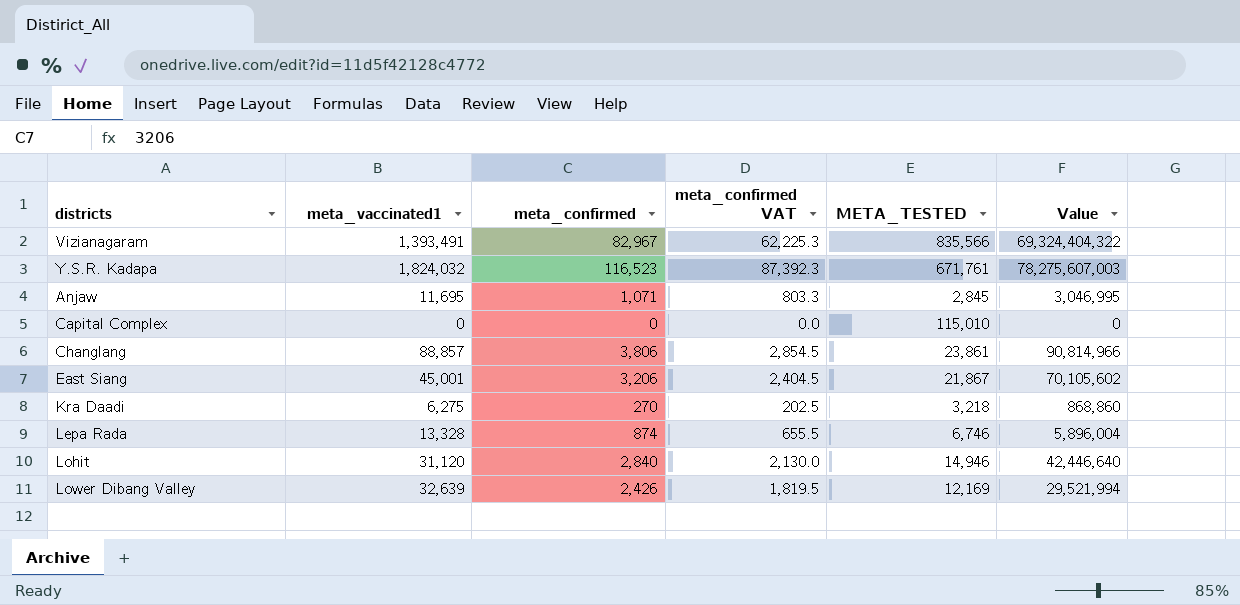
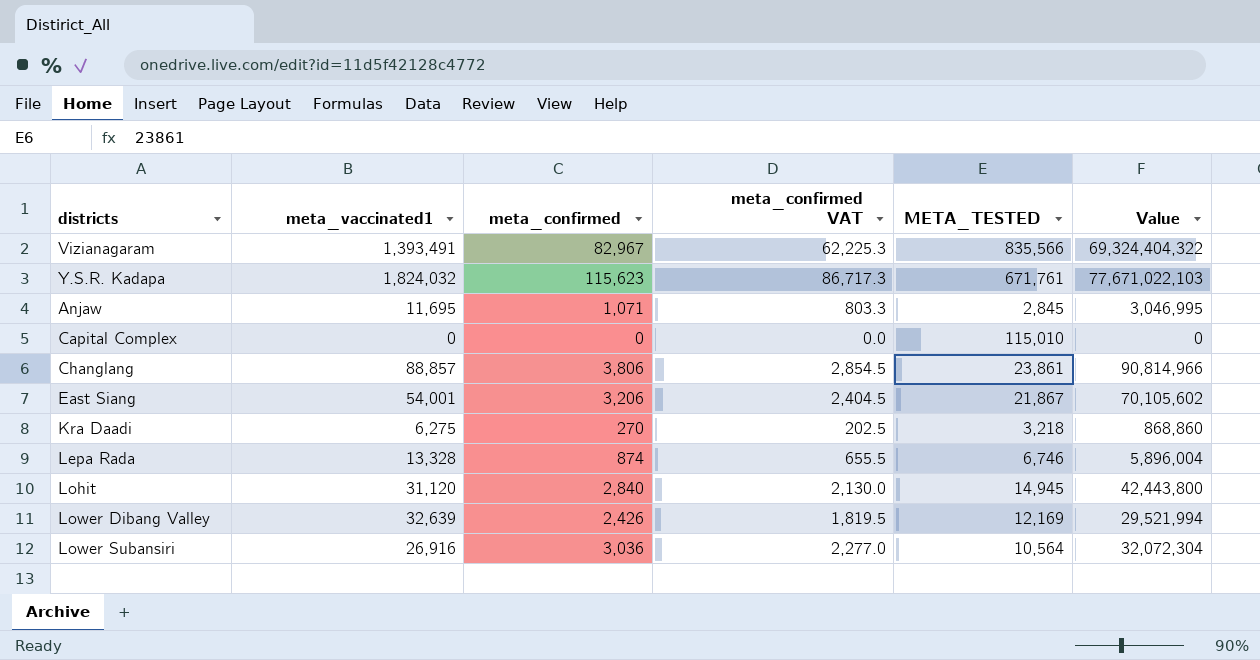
Y.S.R. Kadapa | meta_confirmed: 116,523 -> 115,623
Y.S.R. Kadapa | meta_confirmed VAT: 87,392.3 -> 86,717.3
Y.S.R. Kadapa | Value: 78,275,607,003 -> 77,671,022,103
East Siang | meta_vaccinated1: 45,001 -> 54,001
Lohit | META_TESTED: 14,946 -> 14,945
Lohit | Value: 42,446,640 -> 42,443,800
row Lower Subansiri: none -> 26,916 | 3,036 | 2,277.0 | 10,564 | 32,072,304

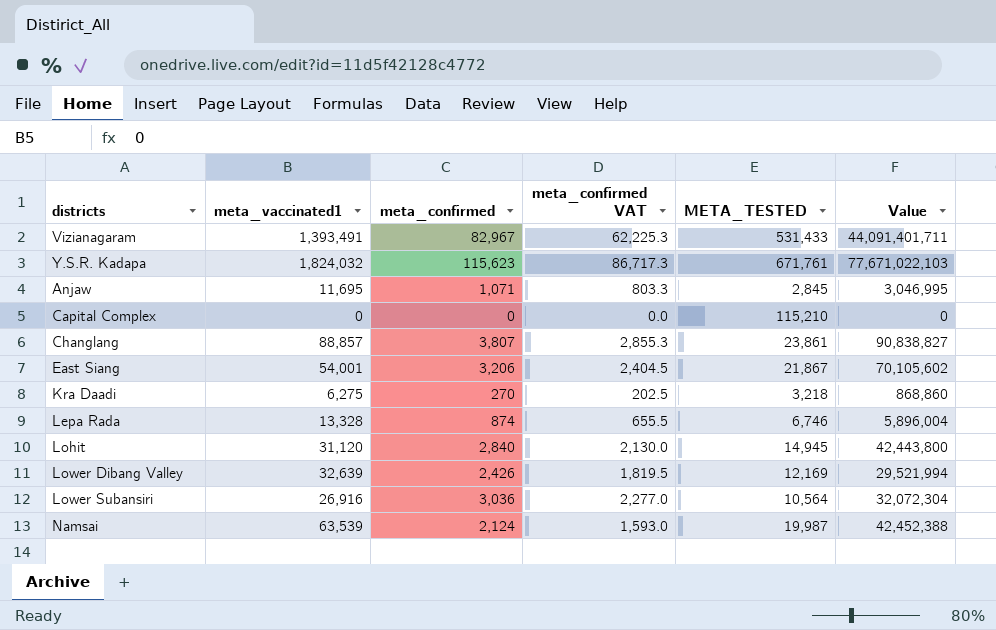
Vizianagaram | META_TESTED: 835,566 -> 531,433
Vizianagaram | Value: 69,324,404,322 -> 44,091,401,711
Capital Complex | META_TESTED: 115,010 -> 115,210
Changlang | meta_confirmed: 3,806 -> 3,807
Changlang | meta_confirmed VAT: 2,854.5 -> 2,855.3
Changlang | Value: 90,814,966 -> 90,838,827
row Namsai: none -> 63,539 | 2,124 | 1,593.0 | 19,987 | 42,452,388

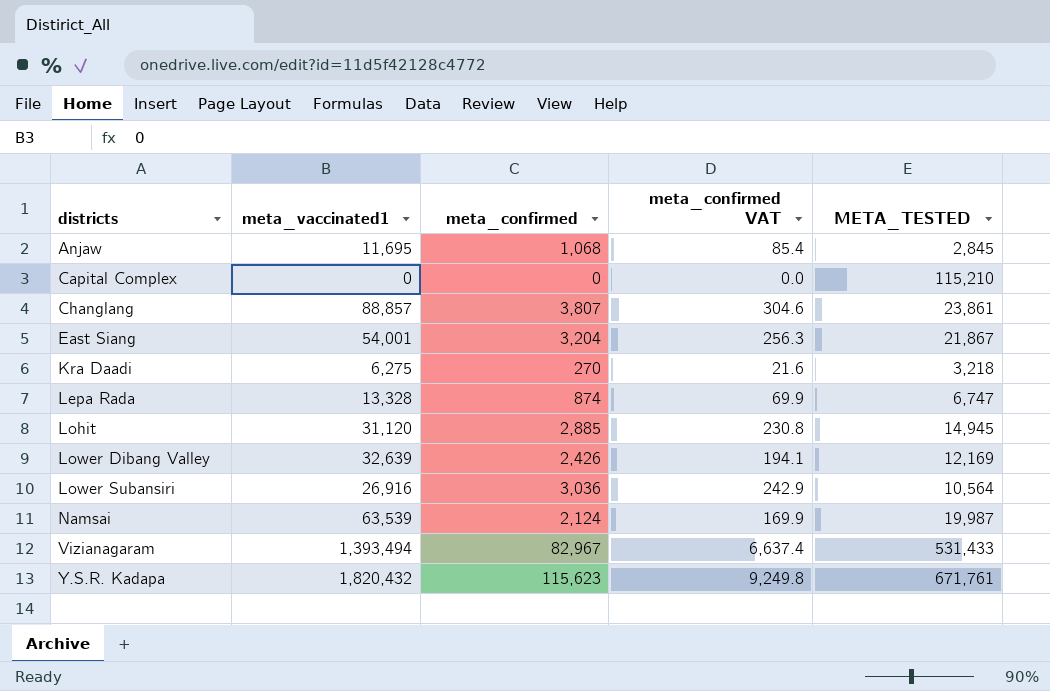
row order: none -> districts ascending
column Value | formula: [meta_confirmed] * [META_TESTED] -> none
column meta_confirmed VAT | formula: [meta_confirmed] * 0.75 -> [meta_confirmed] * 0.08
Anjaw | meta_confirmed: 1,071 -> 1,068
East Siang | meta_confirmed: 3,206 -> 3,204
Lepa Rada | META_TESTED: 6,746 -> 6,747
Lohit | meta_confirmed: 2,840 -> 2,885
Vizianagaram | meta_vaccinated1: 1,393,491 -> 1,393,494
Y.S.R. Kadapa | meta_vaccinated1: 1,824,032 -> 1,820,432

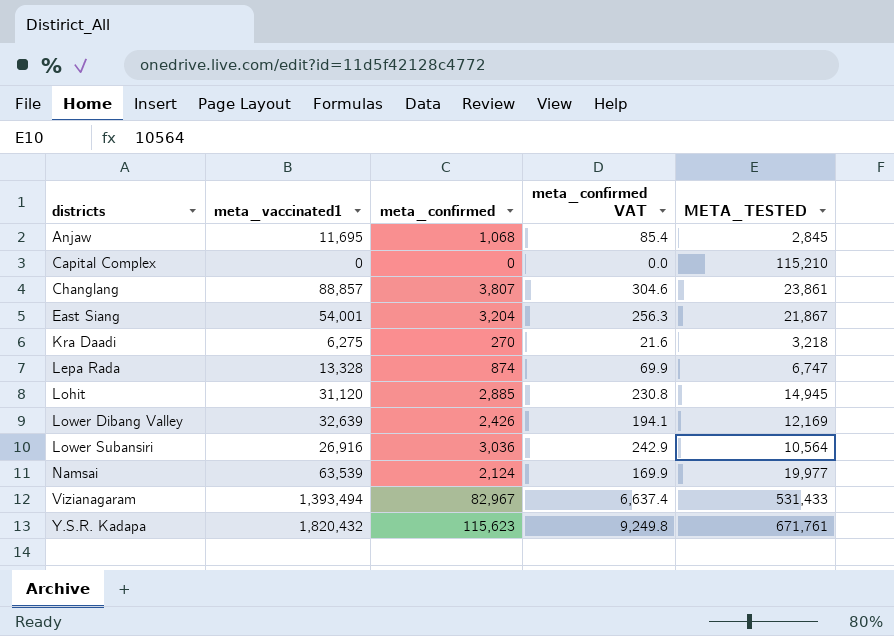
Namsai | META_TESTED: 19,987 -> 19,977

